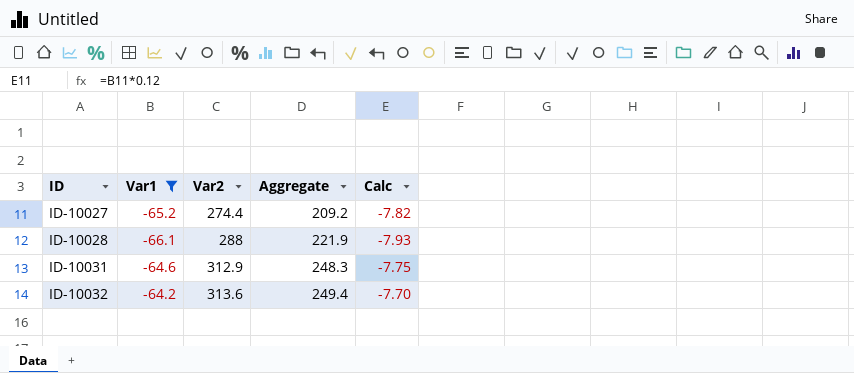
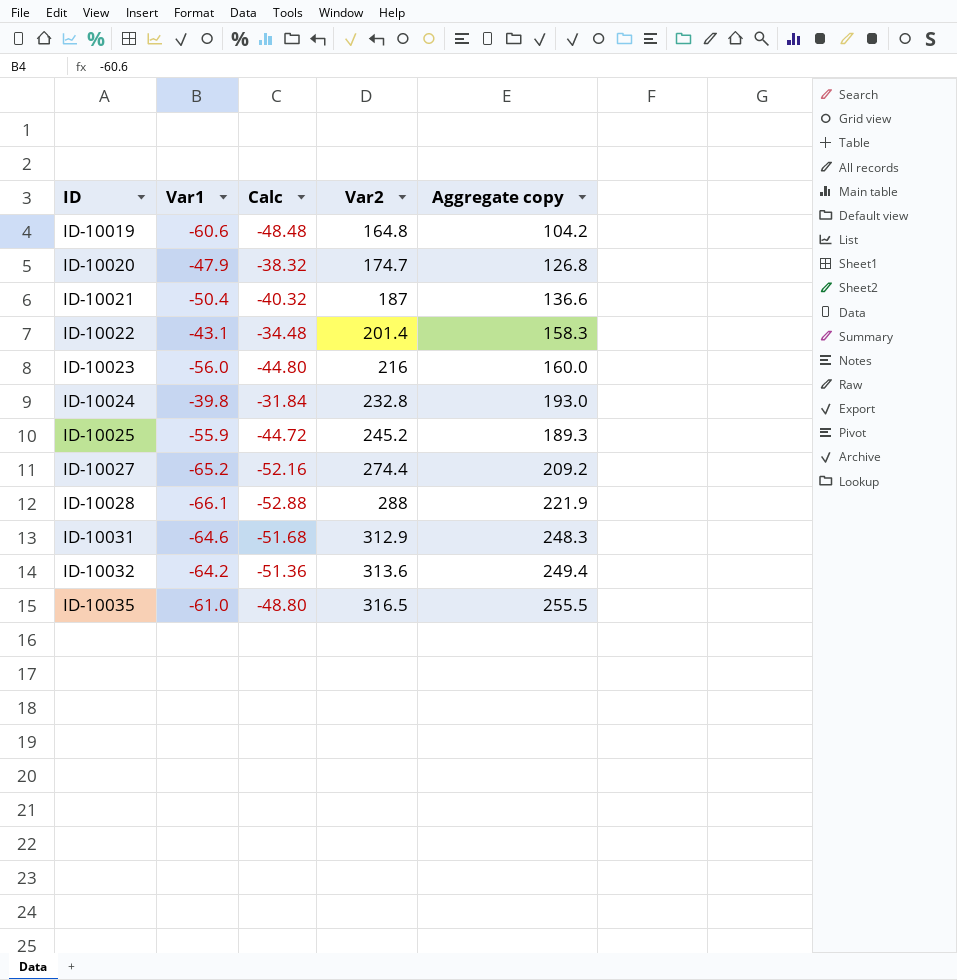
filter: Var1 <= -64.2 -> none
column Calc | formula: [Var1] * 0.12 -> [Var1] * 0.8
column Calc | position: 5 -> 3
column name: Aggregate -> Aggregate copy

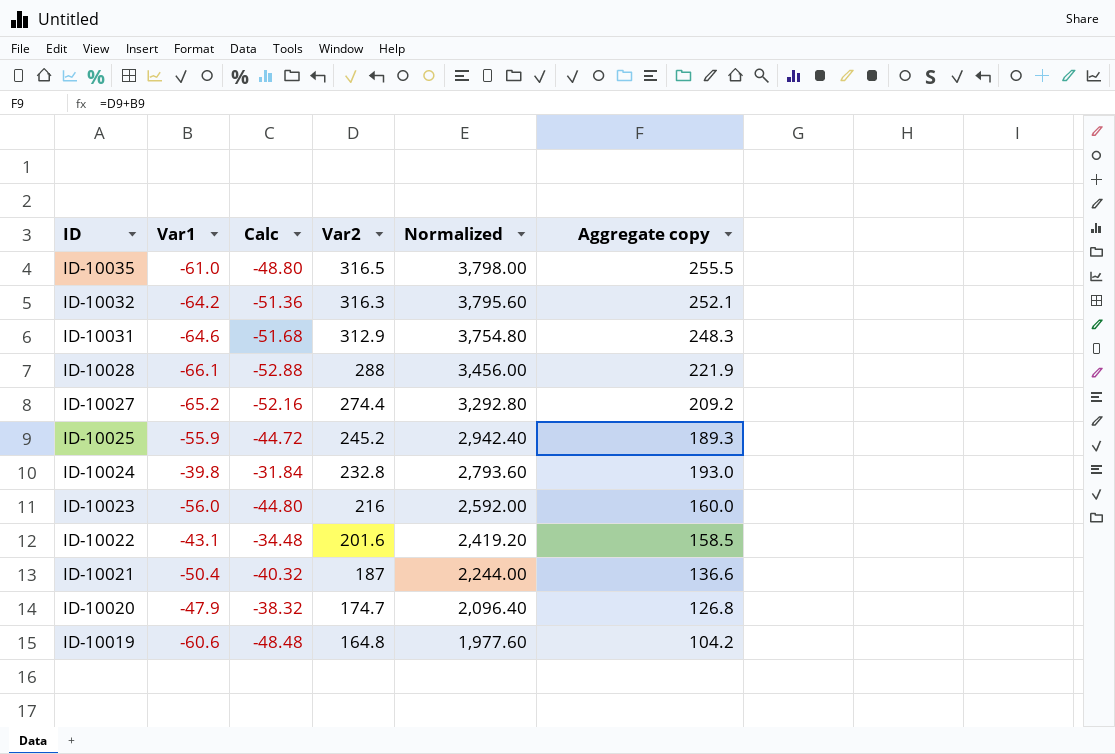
row order: ID ascending -> ID descending
column Normalized | formula: none -> [Var2] * 12
ID-10032 | Var2: 313.6 -> 316.3
ID-10032 | Aggregate copy: 249.4 -> 252.1
ID-10022 | Var2: 201.4 -> 201.6
ID-10022 | Aggregate copy: 158.3 -> 158.5

